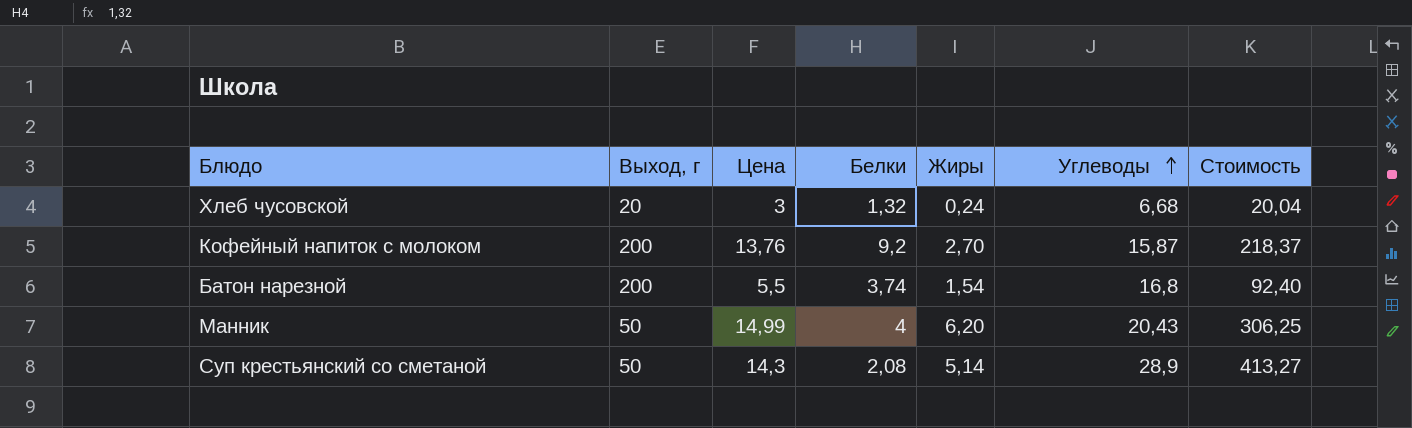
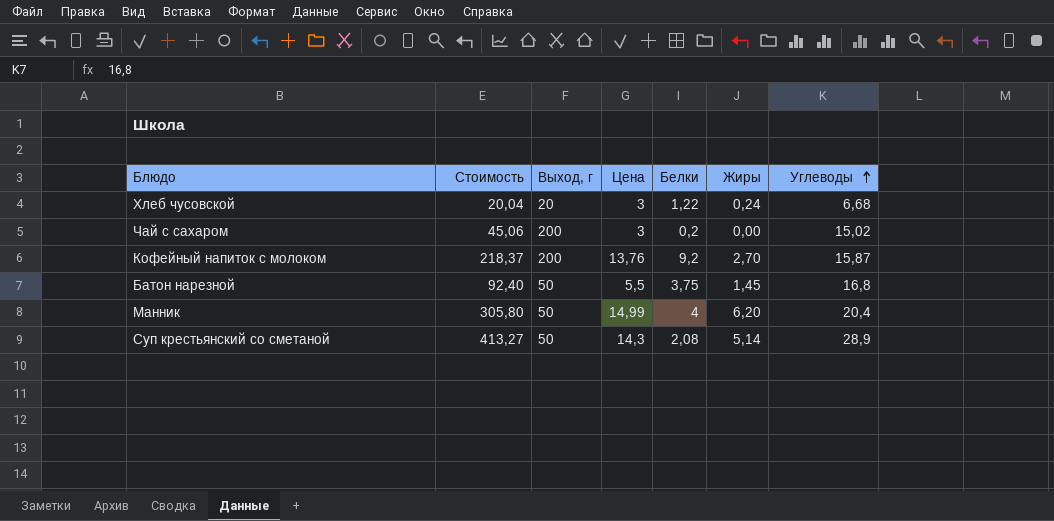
column Стоимость | position: 7 -> 2
Хлеб чусовской | Белки: 1,32 -> 1,22
row Чай с сахаром: none -> 45,06 | 200 | 3 | 0,2 | 0,00 | 15,02
Батон нарезной | Выход, г: 200 -> 50
Батон нарезной | Белки: 3,74 -> 3,75
Батон нарезной | Жиры: 1,54 -> 1,45
Манник | Стоимость: 306,25 -> 305,80
Манник | Углеводы: 20,43 -> 20,4

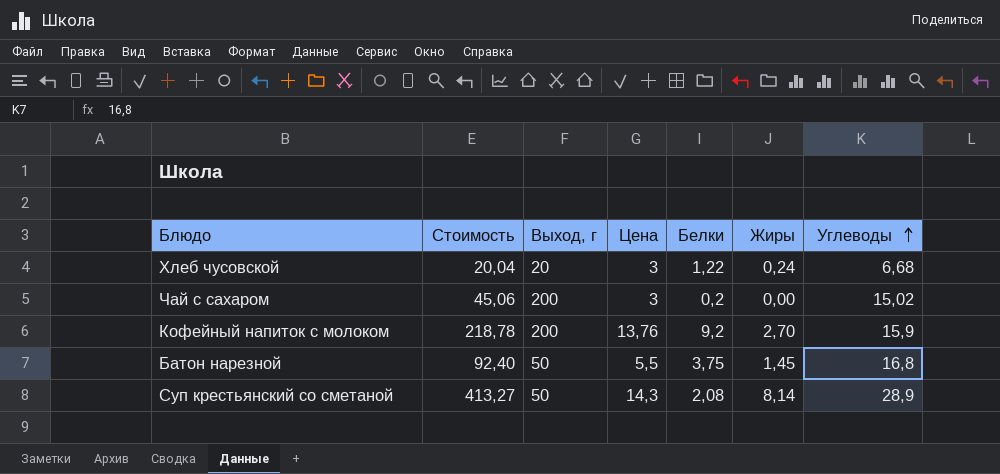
row Манник: 305,80 | 50 | 14,99 | 4 | 6,20 | 20,4 -> none
Кофейный напиток с молоком | Стоимость: 218,37 -> 218,78
Кофейный напиток с молоком | Углеводы: 15,87 -> 15,9
Суп крестьянский со сметаной | Жиры: 5,14 -> 8,14

